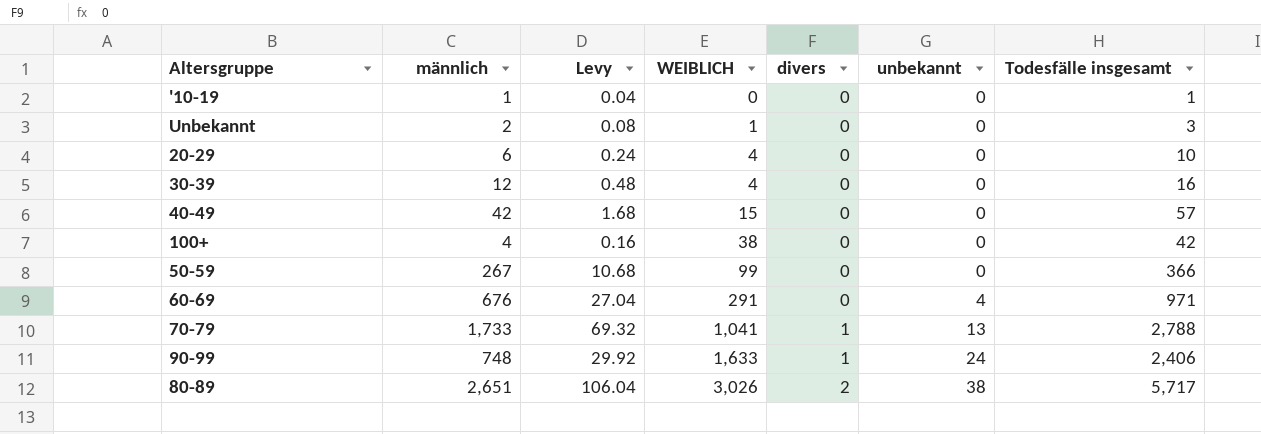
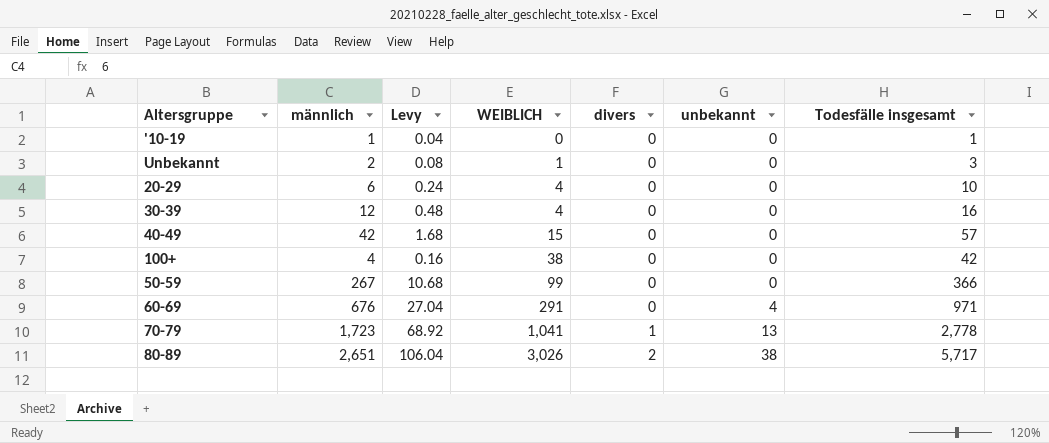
row 90-99: 748 | 29.92 | 1,633 | 1 | 24 | 2,406 -> none
70-79 | männlich: 1,733 -> 1,723
70-79 | Levy: 69.32 -> 68.92
70-79 | Todesfälle insgesamt: 2,788 -> 2,778

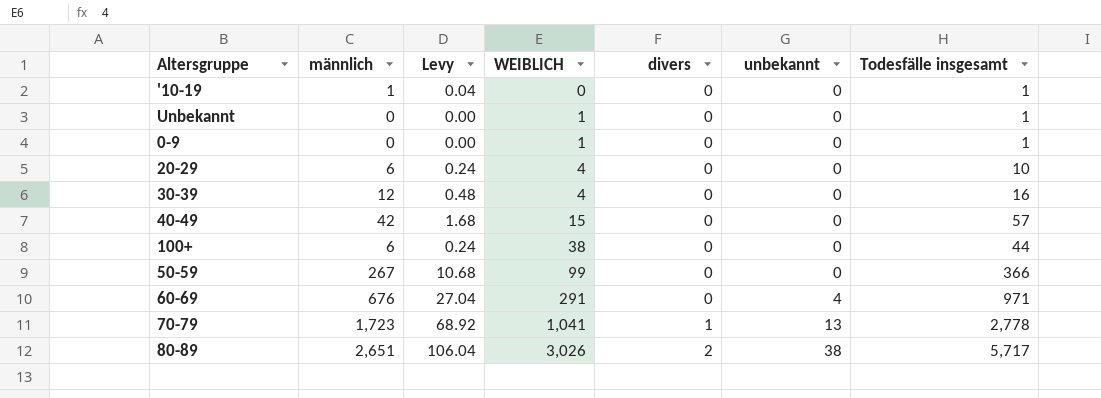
Unbekannt | männlich: 2 -> 0
Unbekannt | Levy: 0.08 -> 0.00
Unbekannt | Todesfälle insgesamt: 3 -> 1
row 0-9: none -> 0 | 0.00 | 1 | 0 | 0 | 1
100+ | männlich: 4 -> 6
100+ | Levy: 0.16 -> 0.24
100+ | Todesfälle insgesamt: 42 -> 44

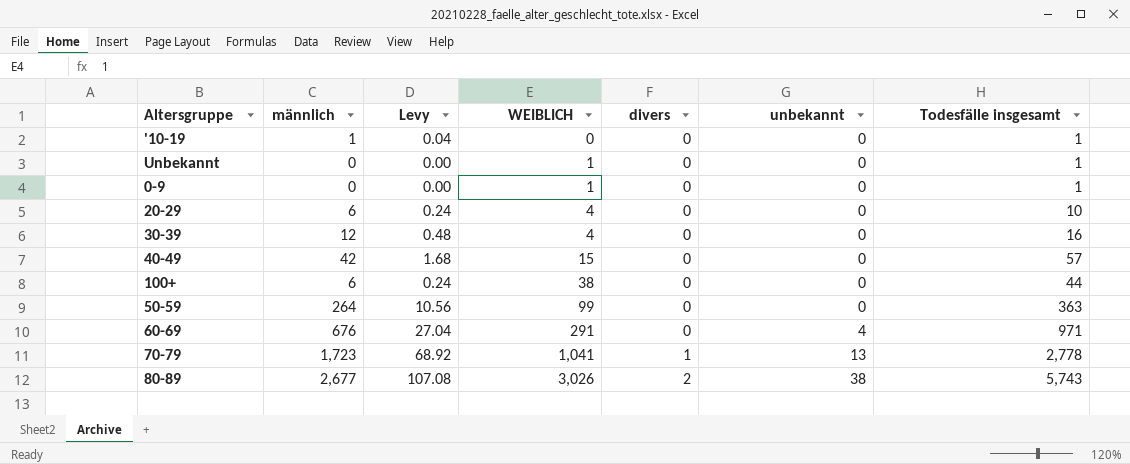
50-59 | männlich: 267 -> 264
50-59 | Levy: 10.68 -> 10.56
50-59 | Todesfälle insgesamt: 366 -> 363
80-89 | männlich: 2,651 -> 2,677
80-89 | Levy: 106.04 -> 107.08
80-89 | Todesfälle insgesamt: 5,717 -> 5,743

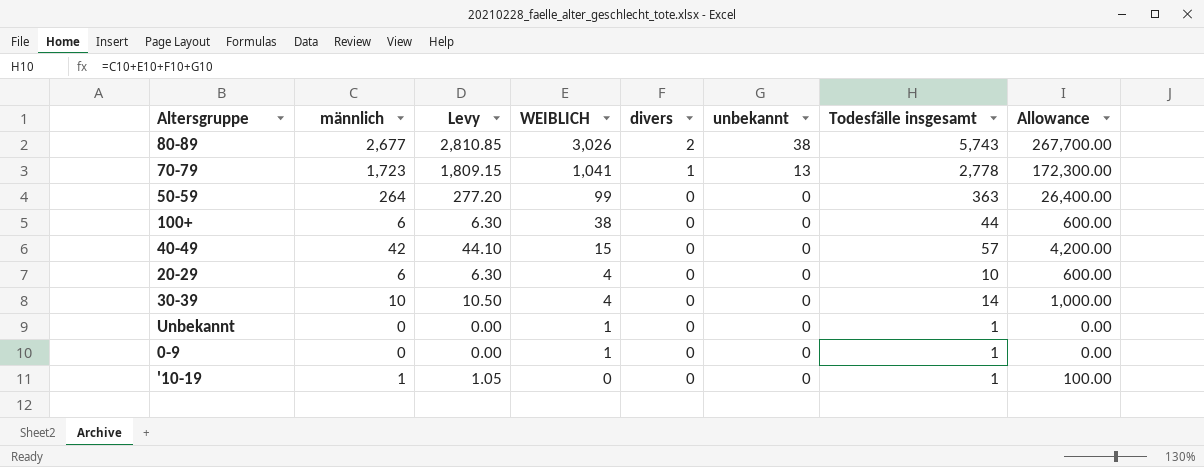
row order: WEIBLICH ascending -> WEIBLICH descending
column Levy | formula: [männlich] * 0.04 -> [männlich] * 1.05
column Allowance | formula: none -> [männlich] * 100
row 60-69: 676 | 27.04 | 291 | 0 | 4 | 971 -> none
30-39 | männlich: 12 -> 10
30-39 | Todesfälle insgesamt: 16 -> 14

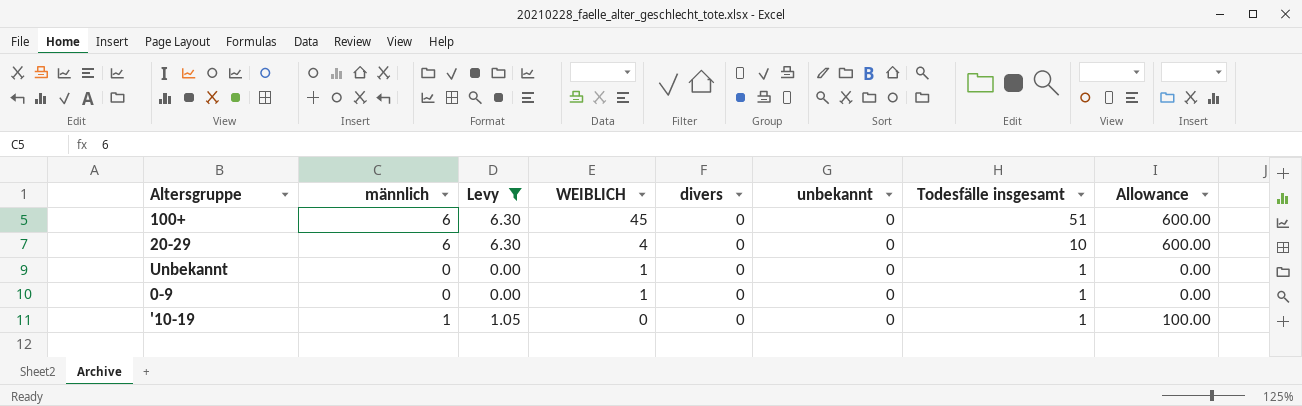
filter: none -> Levy <= 6.30
100+ | WEIBLICH: 38 -> 45
100+ | Todesfälle insgesamt: 44 -> 51

